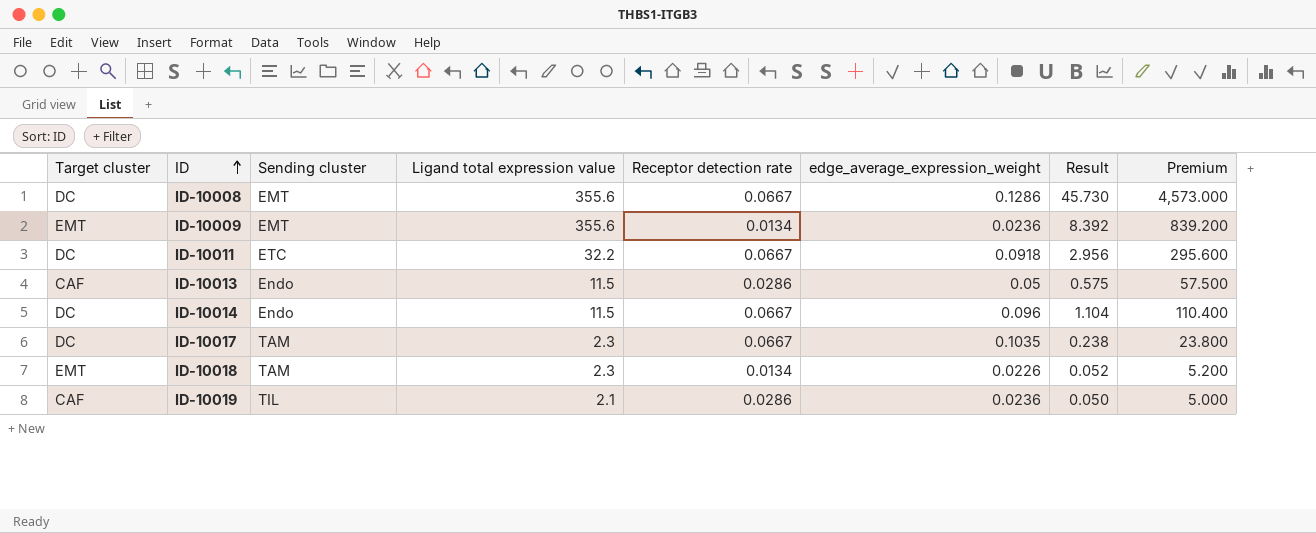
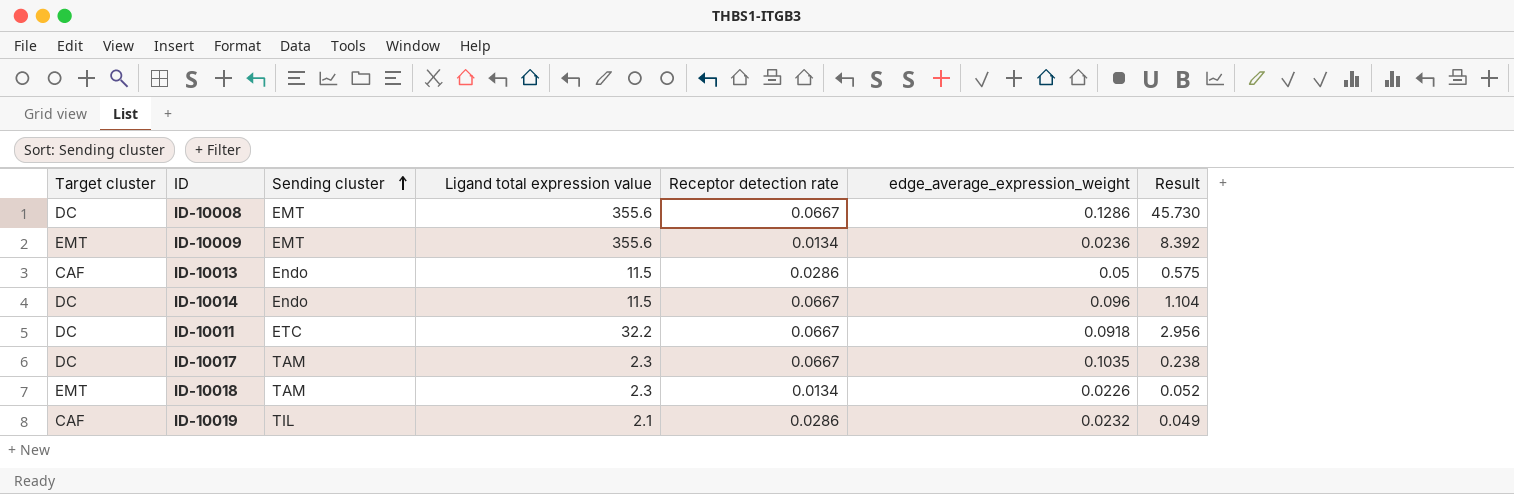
row order: ID ascending -> Sending cluster ascending
column Premium | formula: [Result] * 100 -> none
ID-10019 | edge_average_expression_weight: 0.0236 -> 0.0232
ID-10019 | Result: 0.050 -> 0.049

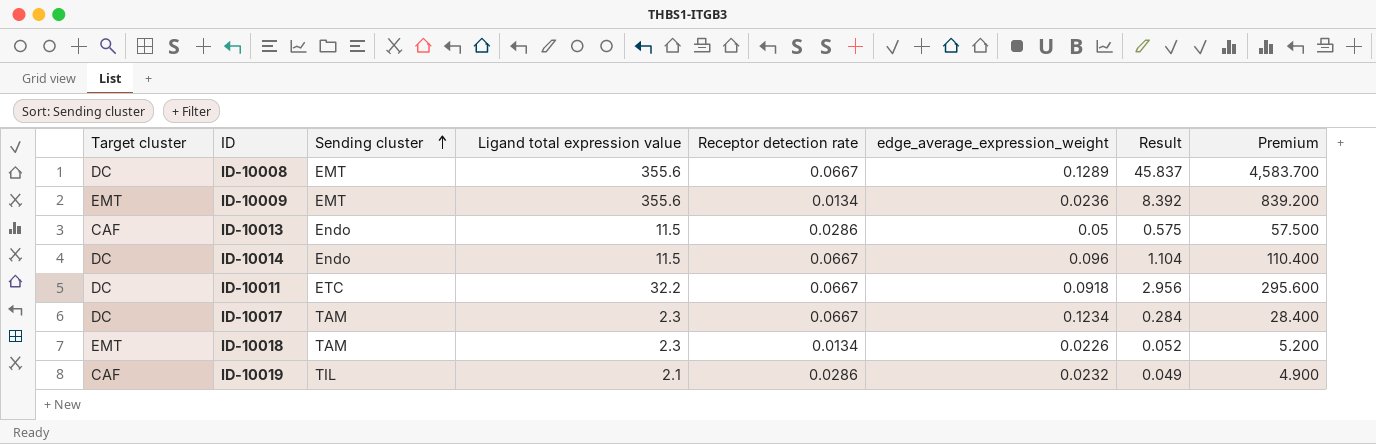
column Premium | formula: none -> [Result] * 100
ID-10008 | edge_average_expression_weight: 0.1286 -> 0.1289
ID-10008 | Result: 45.730 -> 45.837
ID-10017 | edge_average_expression_weight: 0.1035 -> 0.1234
ID-10017 | Result: 0.238 -> 0.284

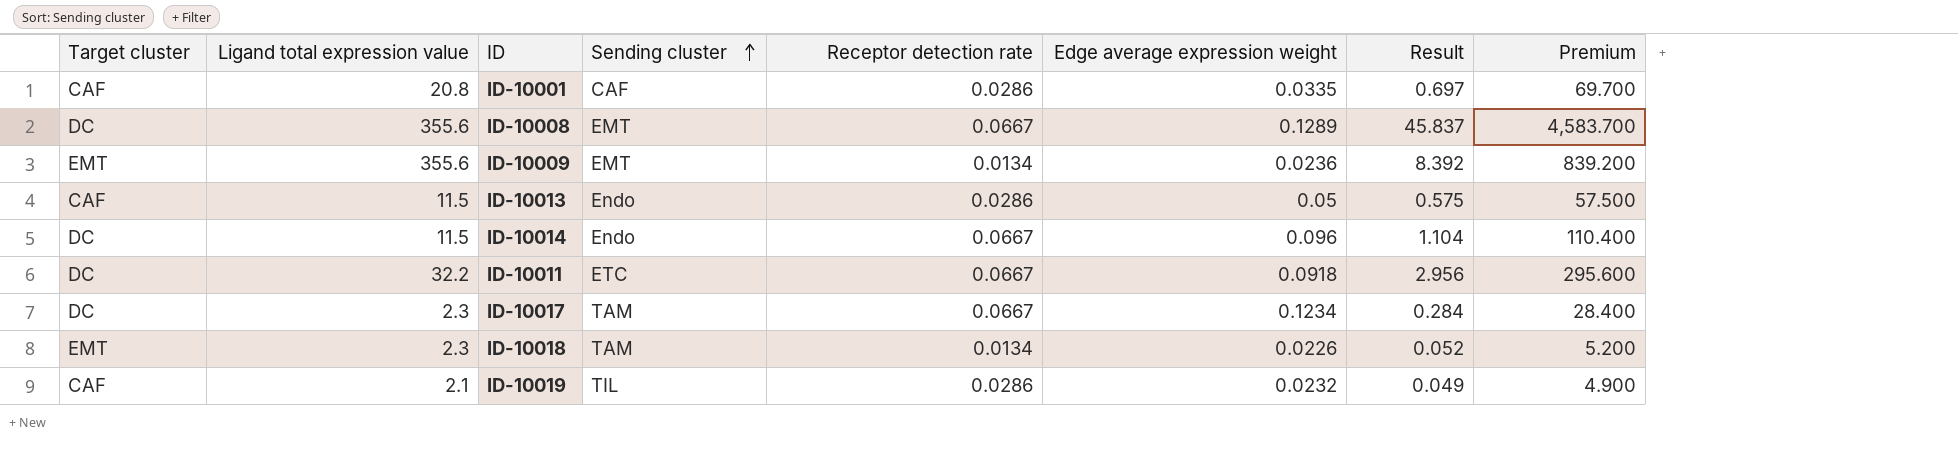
column Ligand total expression value | position: 4 -> 2
column name: edge_average_expression_weight -> Edge average expression weight
row ID-10001: none -> CAF | 20.8 | CAF | 0.0286 | 0.0335 | 0.697 | 69.700

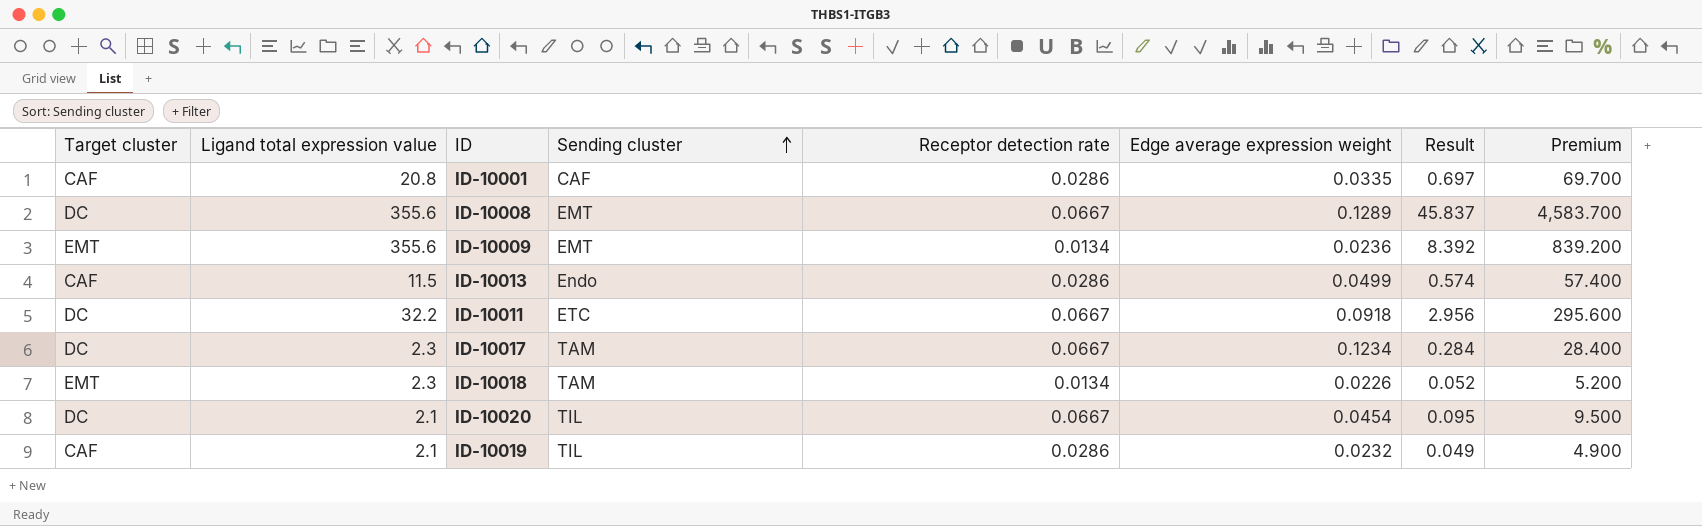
row ID-10014: DC | 11.5 | Endo | 0.0667 | 0.096 | 1.104 | 110.400 -> none
ID-10013 | Edge average expression weight: 0.05 -> 0.0499
ID-10013 | Result: 0.575 -> 0.574
ID-10013 | Premium: 57.500 -> 57.400
row ID-10020: none -> DC | 2.1 | TIL | 0.0667 | 0.0454 | 0.095 | 9.500

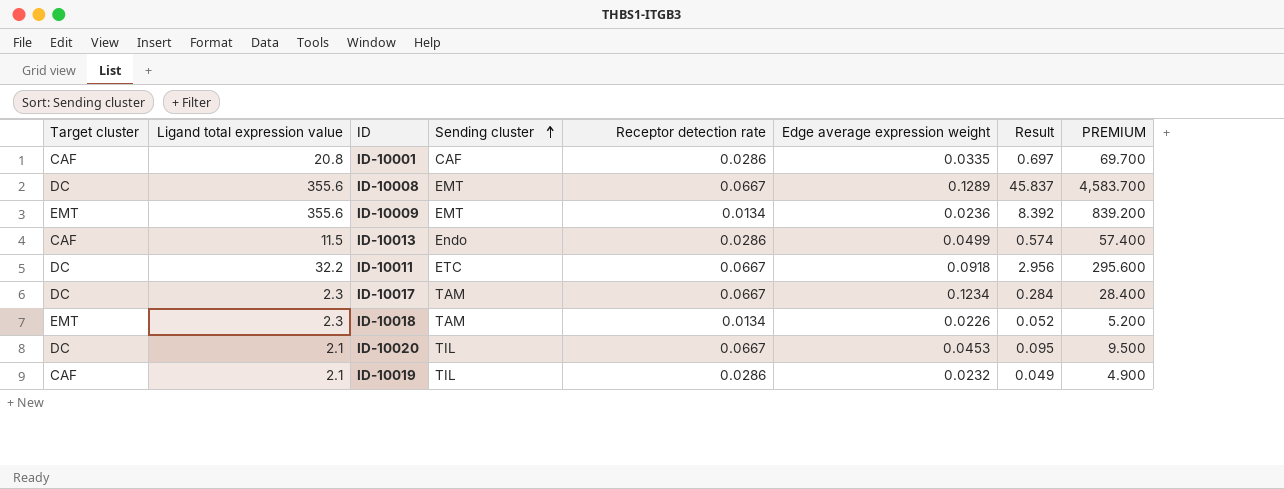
column name: Premium -> PREMIUM
ID-10020 | Edge average expression weight: 0.0454 -> 0.0453

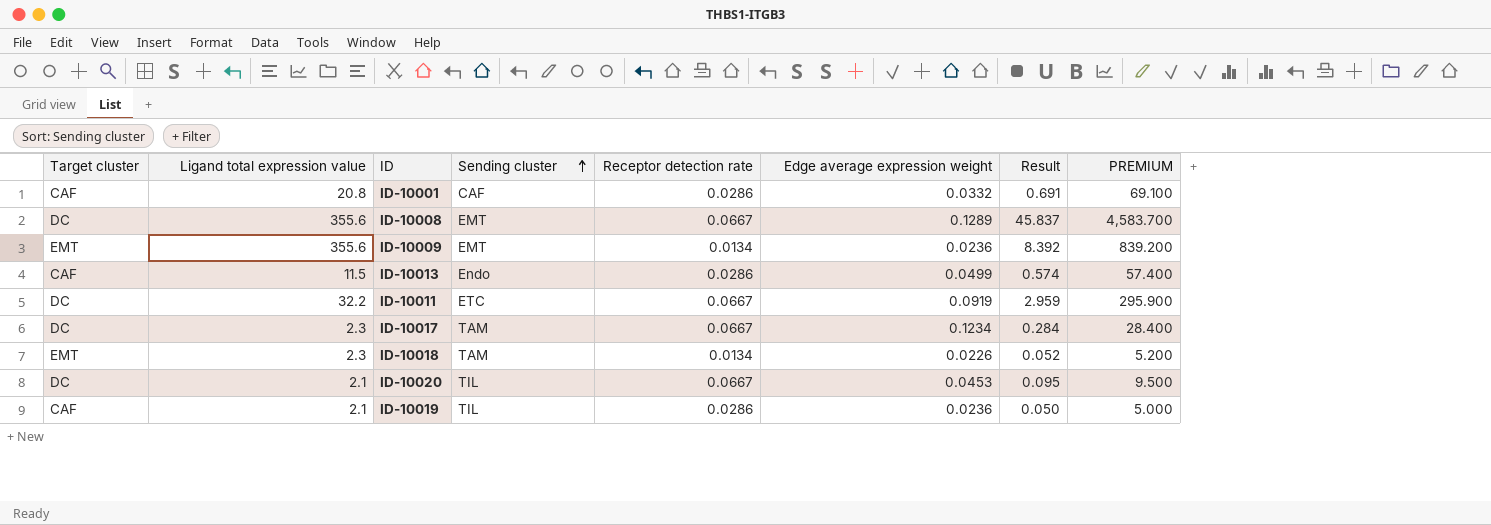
ID-10001 | Edge average expression weight: 0.0335 -> 0.0332
ID-10001 | Result: 0.697 -> 0.691
ID-10001 | PREMIUM: 69.700 -> 69.100
ID-10011 | Edge average expression weight: 0.0918 -> 0.0919
ID-10011 | Result: 2.956 -> 2.959
ID-10011 | PREMIUM: 295.600 -> 295.900
ID-10019 | Edge average expression weight: 0.0232 -> 0.0236
ID-10019 | Result: 0.049 -> 0.050
ID-10019 | PREMIUM: 4.900 -> 5.000

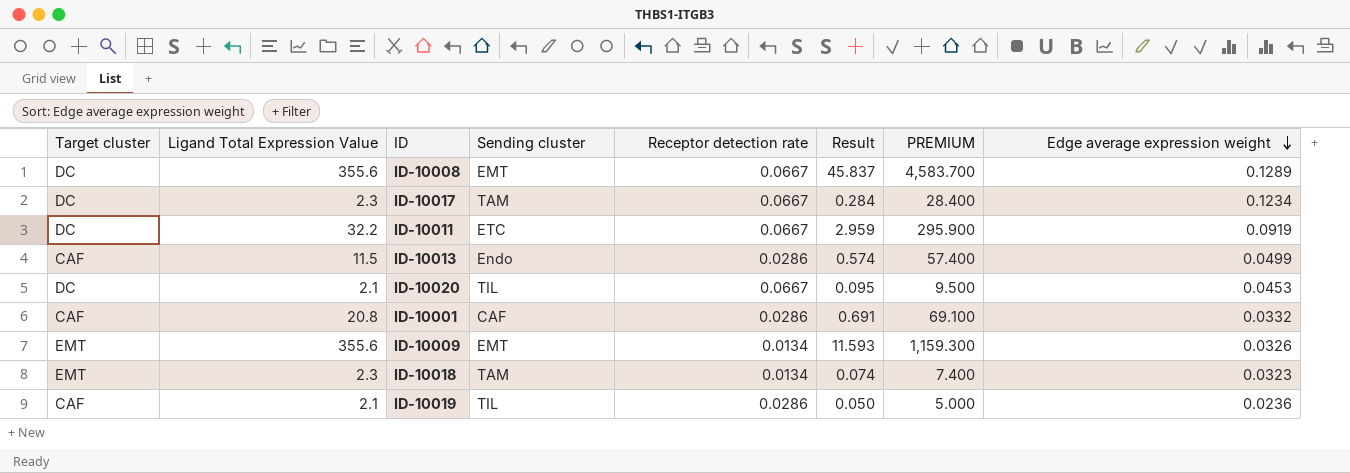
row order: Sending cluster ascending -> Edge average expression weight descending
column name: Ligand total expression value -> Ligand Total Expression Value
column Edge average expression weight | position: 6 -> 8
ID-10009 | Result: 8.392 -> 11.593
ID-10009 | PREMIUM: 839.200 -> 1,159.300
ID-10009 | Edge average expression weight: 0.0236 -> 0.0326
ID-10018 | Result: 0.052 -> 0.074
ID-10018 | PREMIUM: 5.200 -> 7.400
ID-10018 | Edge average expression weight: 0.0226 -> 0.0323

